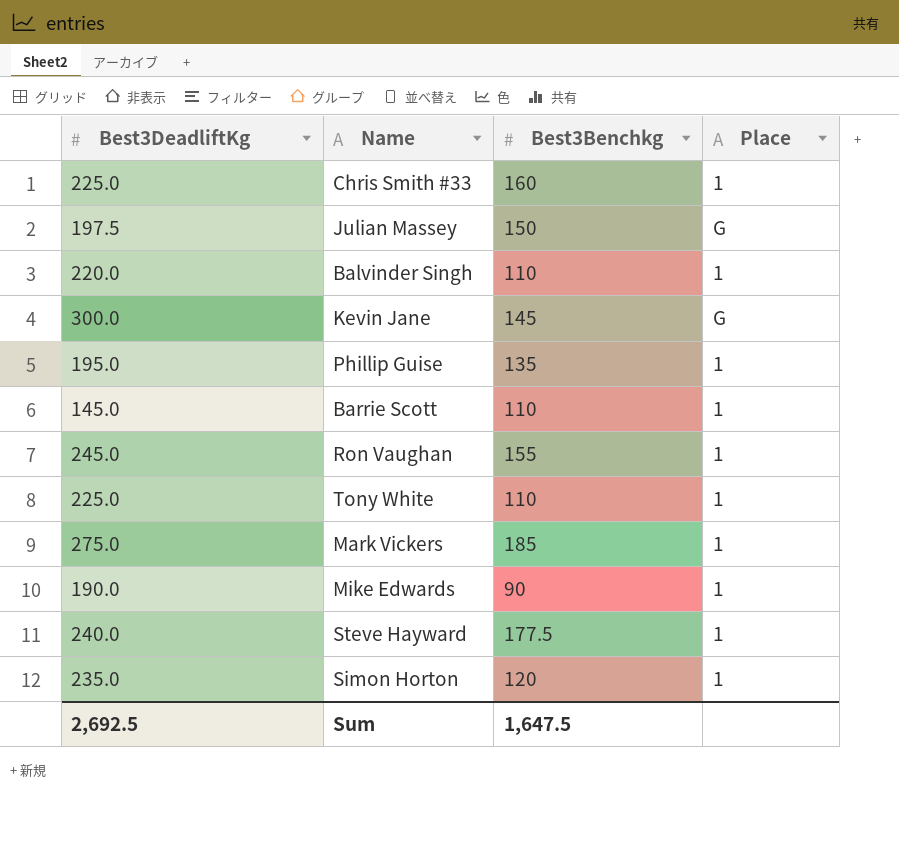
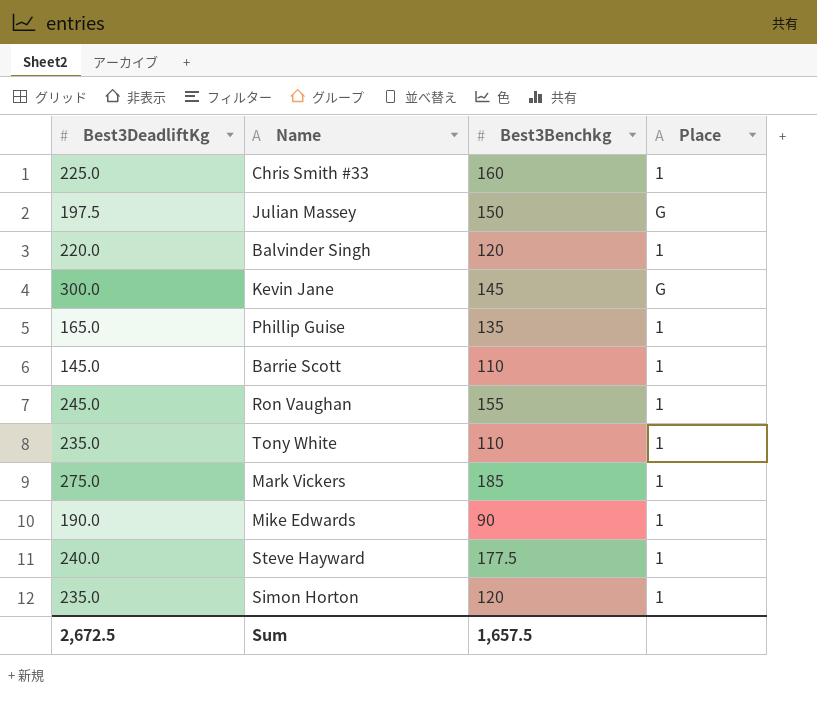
Balvinder Singh | Best3Benchkg: 110 -> 120
Phillip Guise | Best3DeadliftKg: 195.0 -> 165.0
Tony White | Best3DeadliftKg: 225.0 -> 235.0
Sum | Best3DeadliftKg: 2,692.5 -> 2,672.5
Sum | Best3Benchkg: 1,647.5 -> 1,657.5

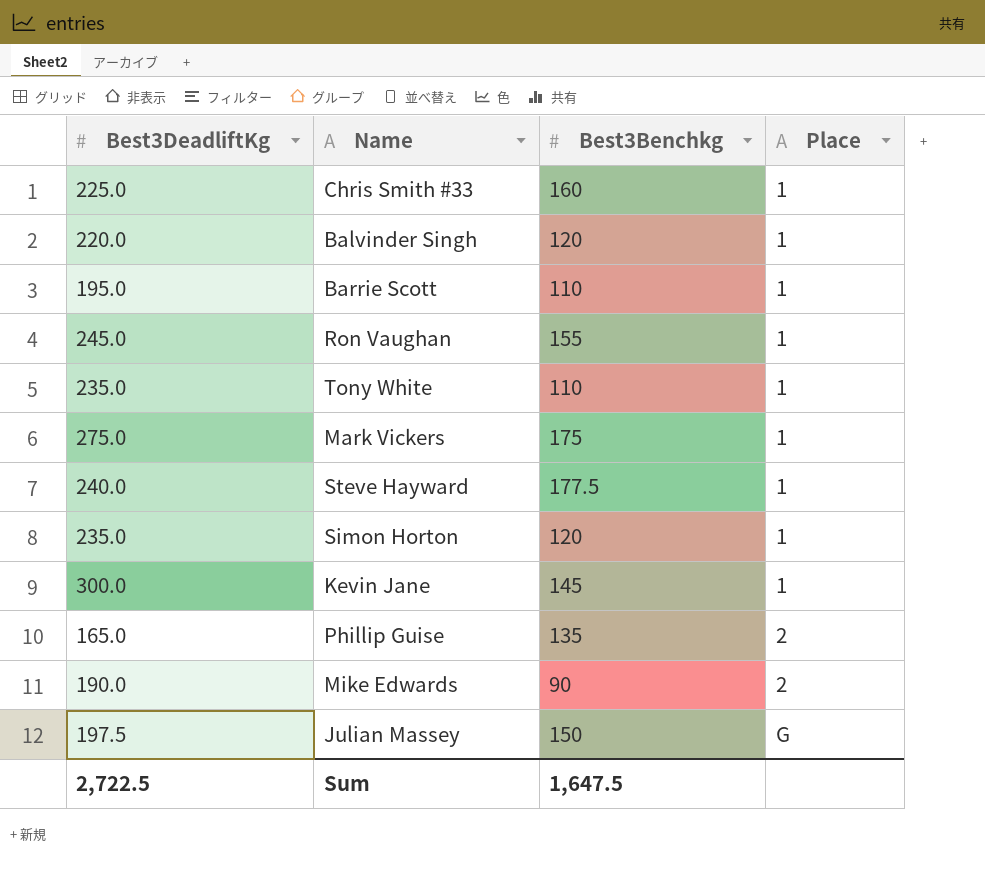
row order: none -> Place ascending
Barrie Scott | Best3DeadliftKg: 145.0 -> 195.0
Mark Vickers | Best3Benchkg: 185 -> 175
Kevin Jane | Place: G -> 1
Phillip Guise | Place: 1 -> 2
Mike Edwards | Place: 1 -> 2
Sum | Best3DeadliftKg: 2,672.5 -> 2,722.5
Sum | Best3Benchkg: 1,657.5 -> 1,647.5

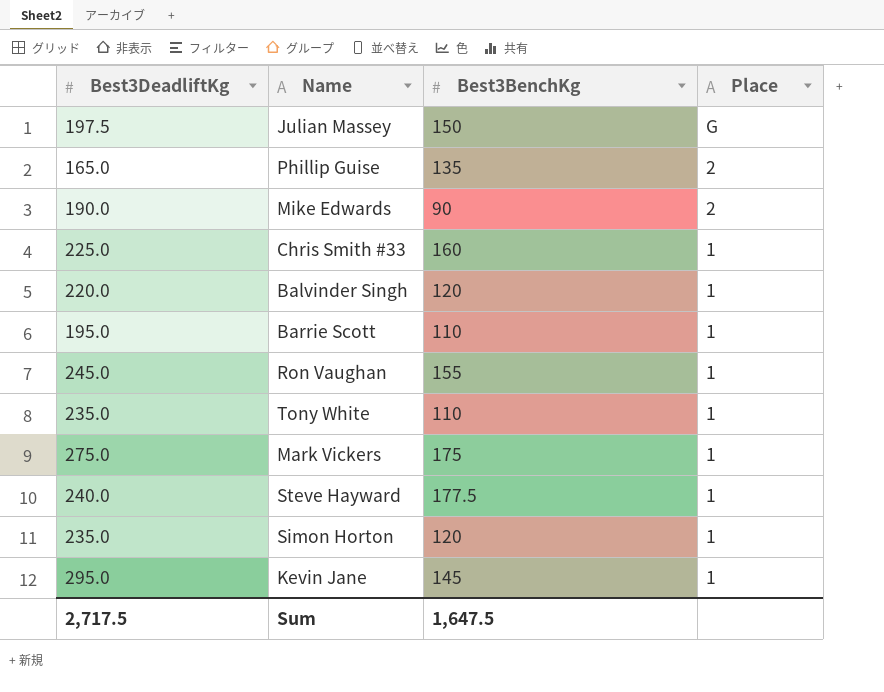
row order: Place ascending -> Place descending
column name: Best3Benchkg -> Best3BenchKg
Kevin Jane | Best3DeadliftKg: 300.0 -> 295.0
Sum | Best3DeadliftKg: 2,722.5 -> 2,717.5

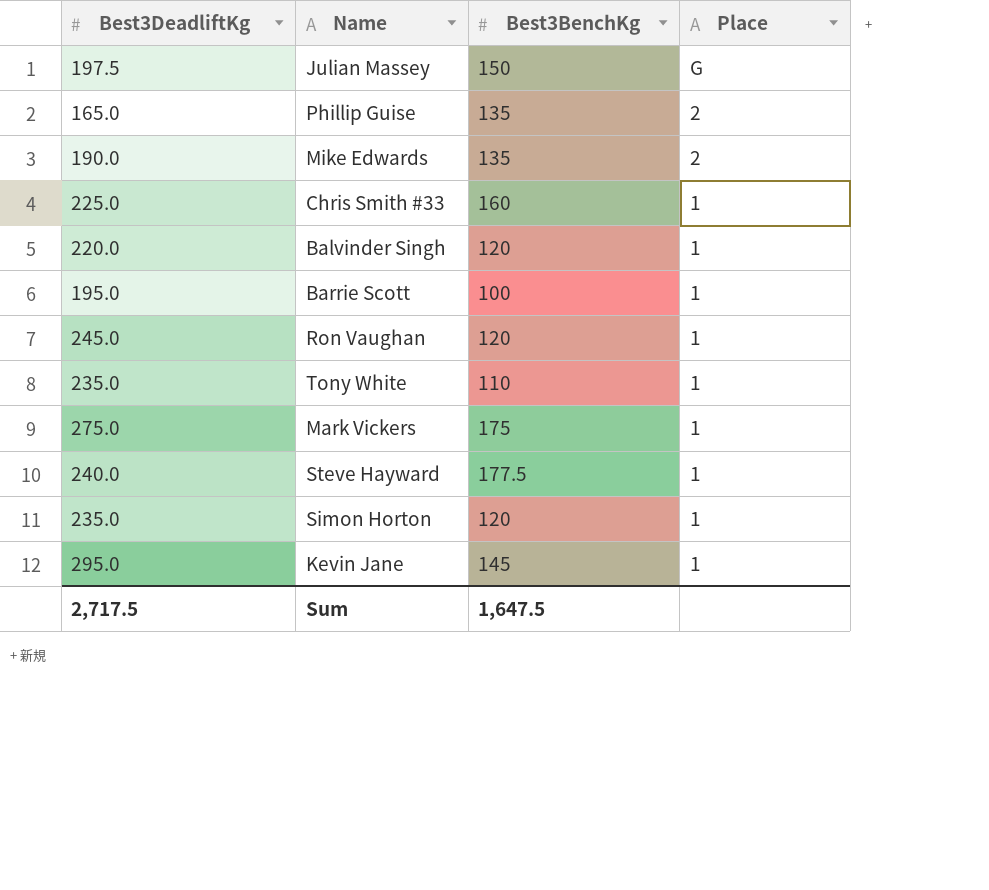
Mike Edwards | Best3BenchKg: 90 -> 135
Barrie Scott | Best3BenchKg: 110 -> 100
Ron Vaughan | Best3BenchKg: 155 -> 120

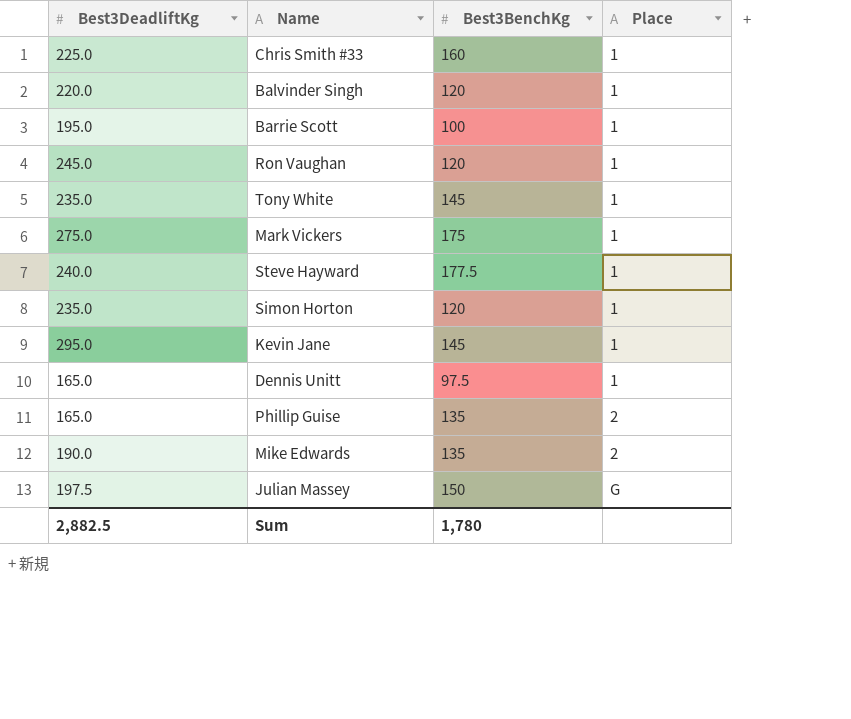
row order: Place descending -> Place ascending
Tony White | Best3BenchKg: 110 -> 145
row Dennis Unitt: none -> 165.0 | 97.5 | 1
Sum | Best3DeadliftKg: 2,717.5 -> 2,882.5
Sum | Best3BenchKg: 1,647.5 -> 1,780

